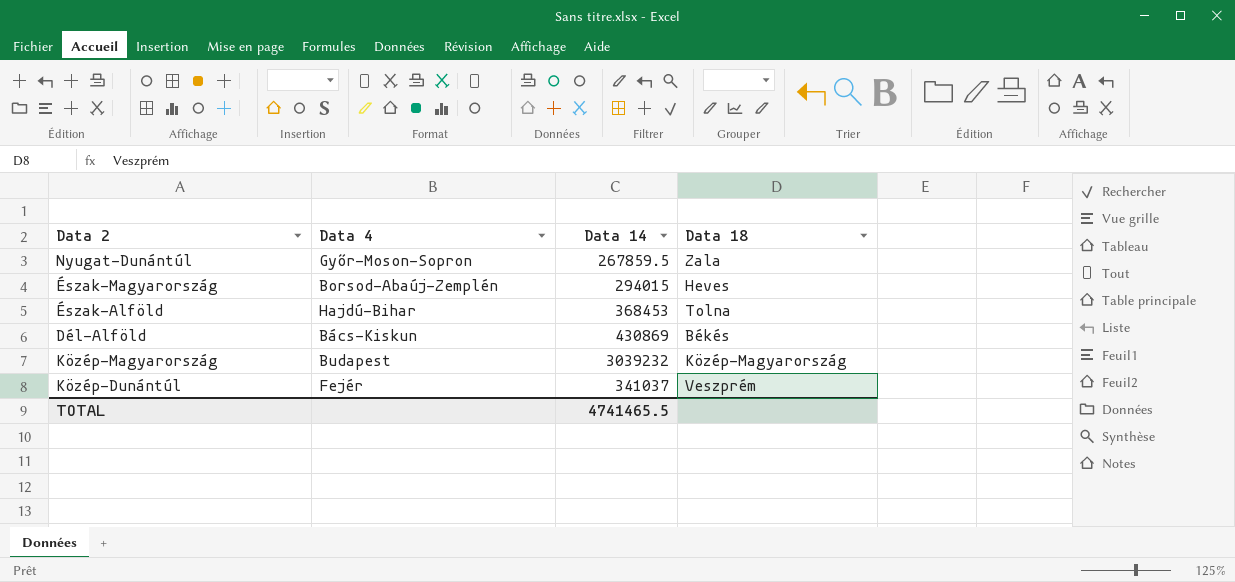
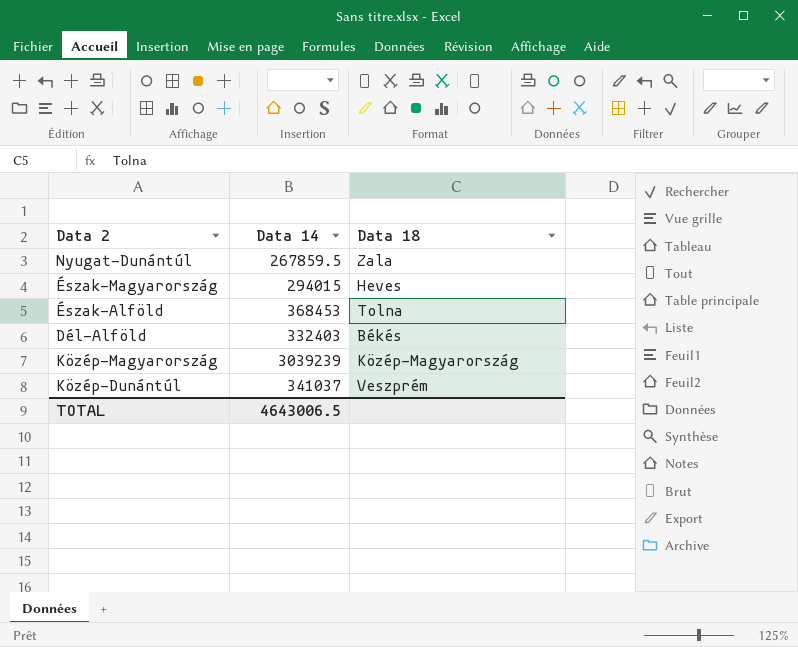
column Data 4 | position: 2 -> none
Dél-Alföld | Data 14: 430869 -> 332403
Közép-Magyarország | Data 14: 3039232 -> 3039239
TOTAL | Data 14: 4741465.5 -> 4643006.5

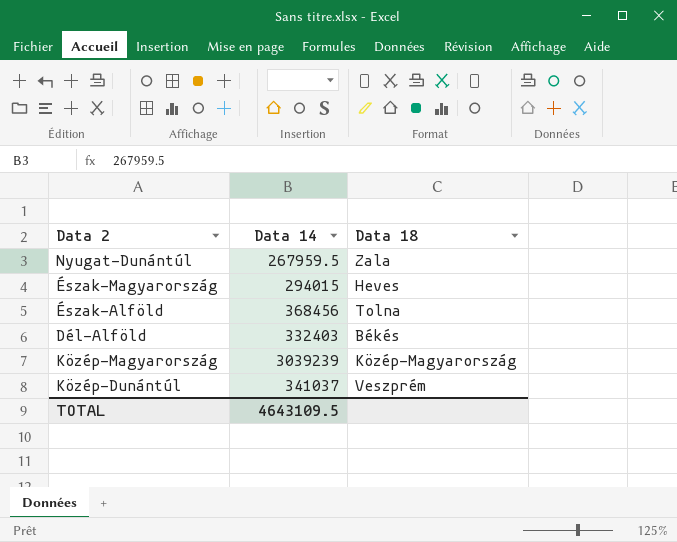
Nyugat-Dunántúl | Data 14: 267859.5 -> 267959.5
Észak-Alföld | Data 14: 368453 -> 368456
TOTAL | Data 14: 4643006.5 -> 4643109.5

